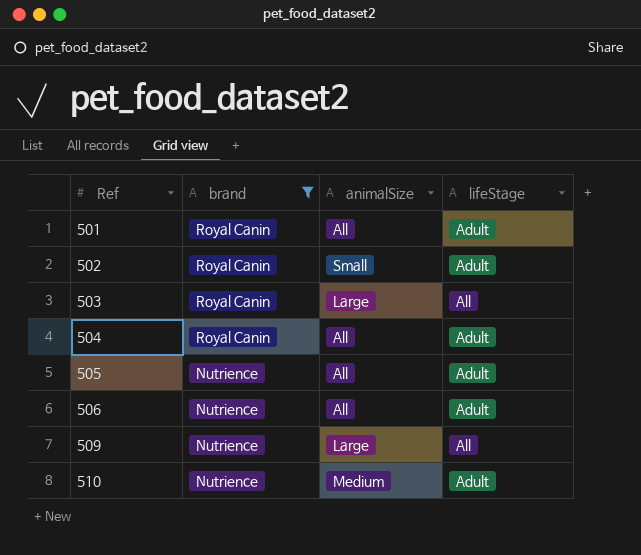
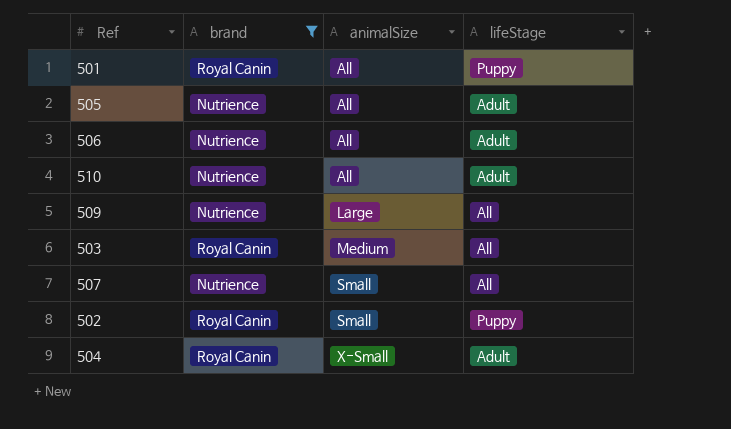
row order: Ref ascending -> animalSize ascending
501 | lifeStage: Adult -> Puppy
510 | animalSize: Medium -> All
503 | animalSize: Large -> Medium
row 507: none -> Nutrience | Small | All
502 | lifeStage: Adult -> Puppy
504 | animalSize: All -> X-Small

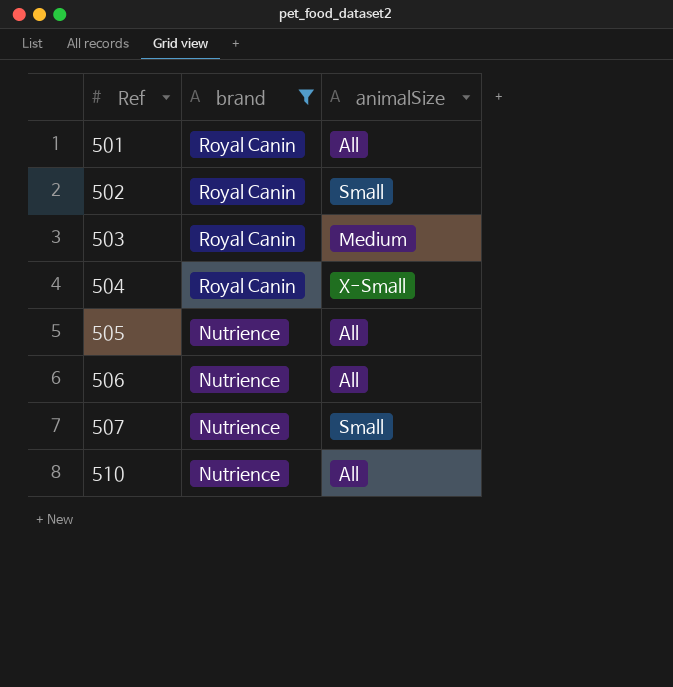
row order: animalSize ascending -> Ref ascending
column lifeStage | position: 4 -> none
row 509: Nutrience | Large | All -> none

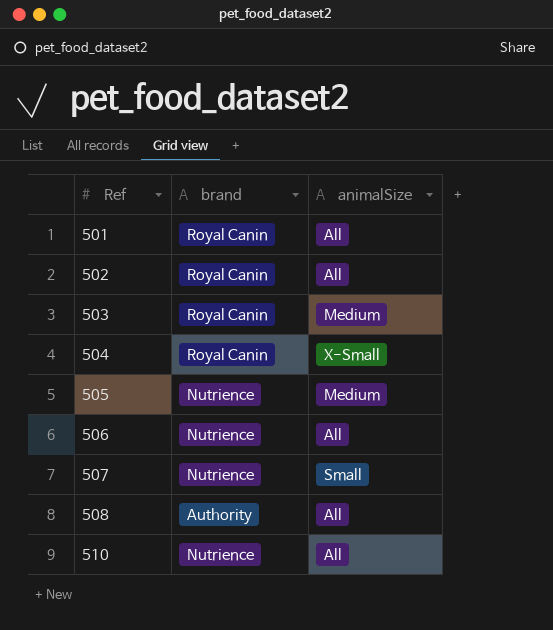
filter: brand != Authority -> none
502 | animalSize: Small -> All
505 | animalSize: All -> Medium

